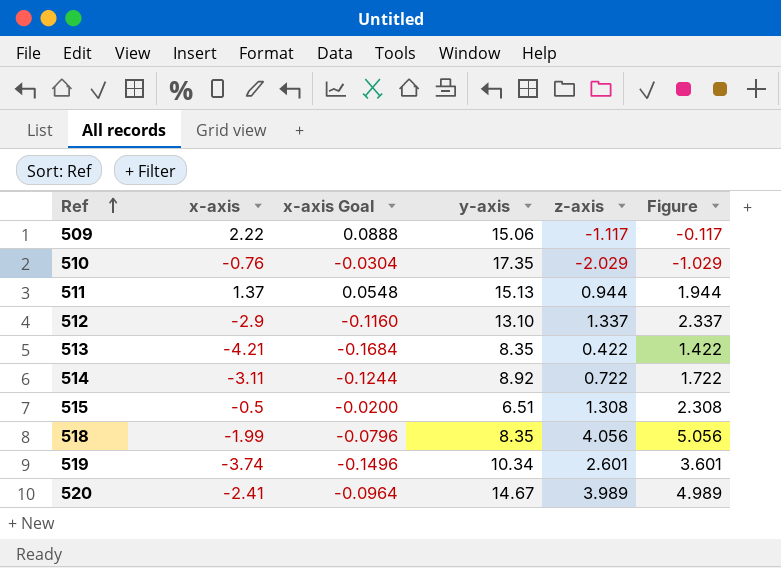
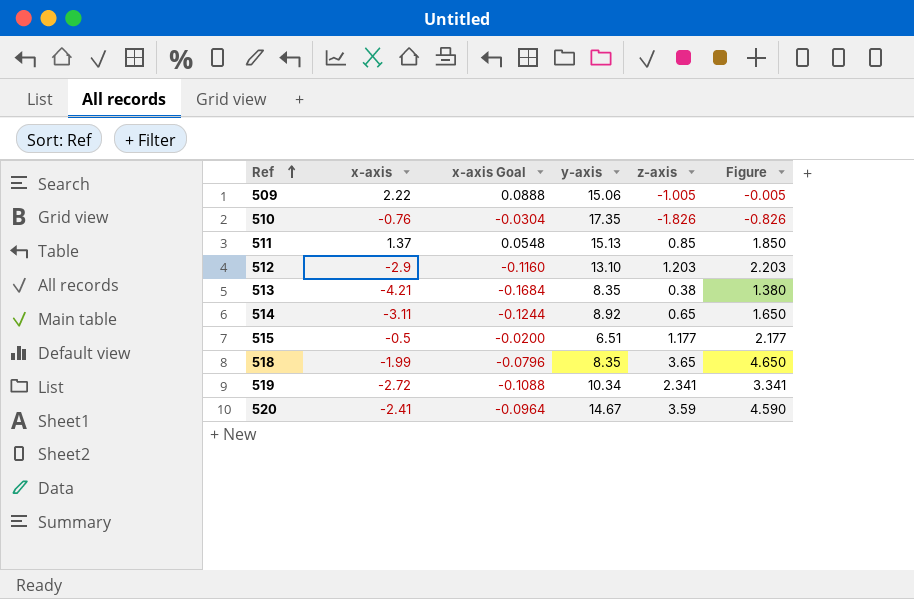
509 | z-axis: -1.117 -> -1.005
509 | Figure: -0.117 -> -0.005
510 | z-axis: -2.029 -> -1.826
510 | Figure: -1.029 -> -0.826
511 | z-axis: 0.944 -> 0.85
511 | Figure: 1.944 -> 1.850
512 | z-axis: 1.337 -> 1.203
512 | Figure: 2.337 -> 2.203
513 | z-axis: 0.422 -> 0.38
513 | Figure: 1.422 -> 1.380
514 | z-axis: 0.722 -> 0.65
514 | Figure: 1.722 -> 1.650
515 | z-axis: 1.308 -> 1.177
515 | Figure: 2.308 -> 2.177
518 | z-axis: 4.056 -> 3.65
518 | Figure: 5.056 -> 4.650
519 | x-axis: -3.74 -> -2.72
519 | x-axis Goal: -0.1496 -> -0.1088
519 | z-axis: 2.601 -> 2.341
519 | Figure: 3.601 -> 3.341
520 | z-axis: 3.989 -> 3.59
520 | Figure: 4.989 -> 4.590

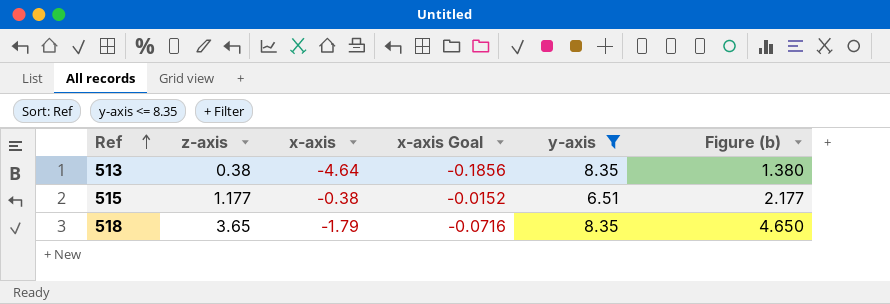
filter: none -> y-axis <= 8.35
column z-axis | position: 5 -> 2
column name: Figure -> Figure (b)
513 | x-axis: -4.21 -> -4.64
513 | x-axis Goal: -0.1684 -> -0.1856
515 | x-axis: -0.5 -> -0.38
515 | x-axis Goal: -0.0200 -> -0.0152
518 | x-axis: -1.99 -> -1.79
518 | x-axis Goal: -0.0796 -> -0.0716

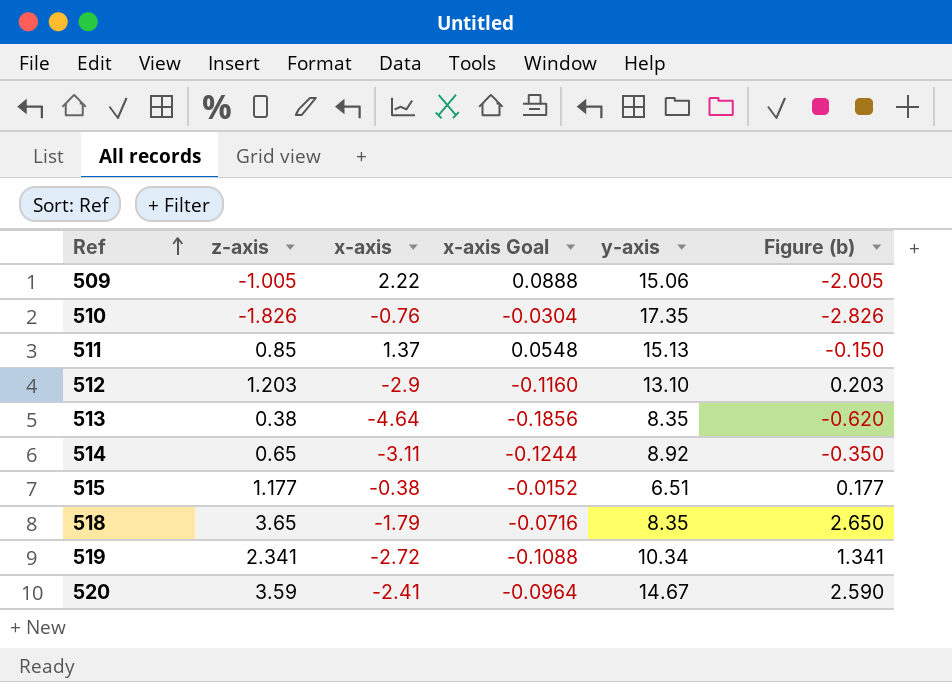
filter: y-axis <= 8.35 -> none
column Figure (b) | formula: [z-axis] + 1 -> [z-axis] - 1

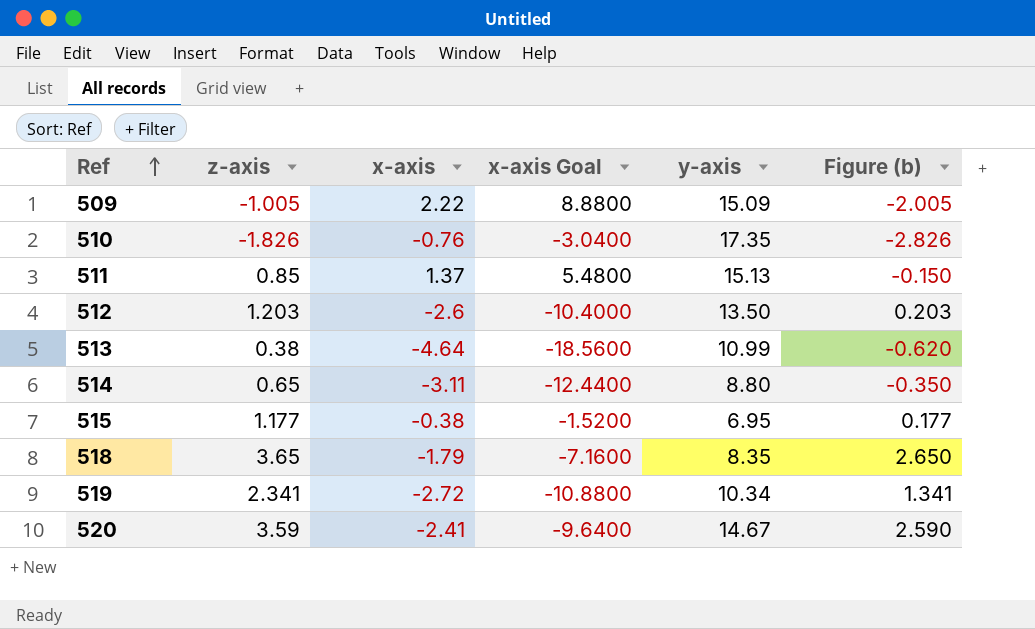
column x-axis Goal | formula: [x-axis] * 0.04 -> [x-axis] * 4
509 | y-axis: 15.06 -> 15.09
512 | x-axis: -2.9 -> -2.6
512 | y-axis: 13.10 -> 13.50
513 | y-axis: 8.35 -> 10.99
514 | y-axis: 8.92 -> 8.80
515 | y-axis: 6.51 -> 6.95

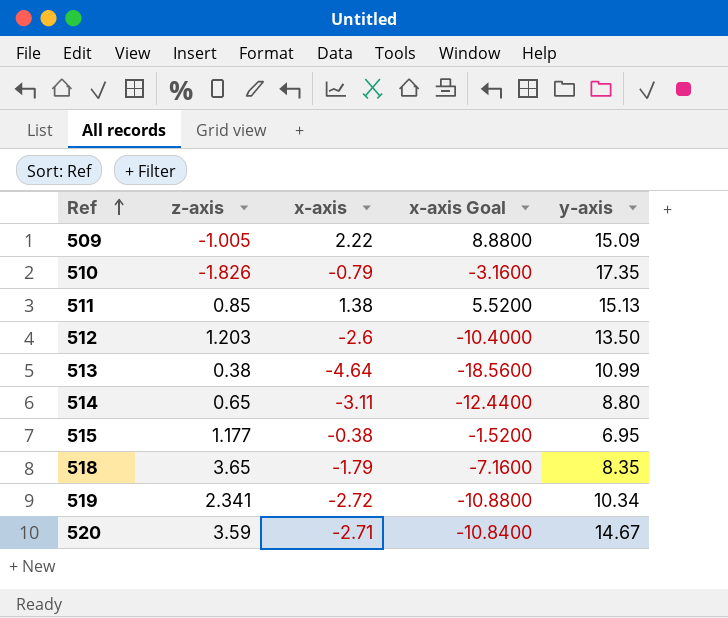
column Figure (b) | formula: [z-axis] - 1 -> none
510 | x-axis: -0.76 -> -0.79
510 | x-axis Goal: -3.0400 -> -3.1600
511 | x-axis: 1.37 -> 1.38
511 | x-axis Goal: 5.4800 -> 5.5200
520 | x-axis: -2.41 -> -2.71
520 | x-axis Goal: -9.6400 -> -10.8400

